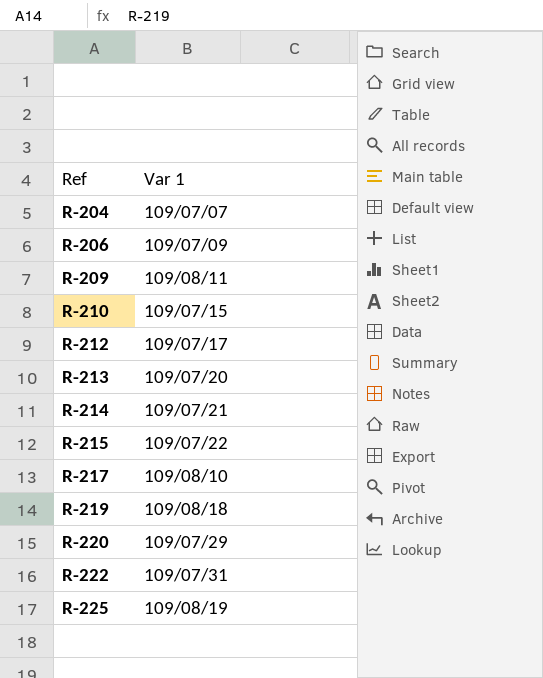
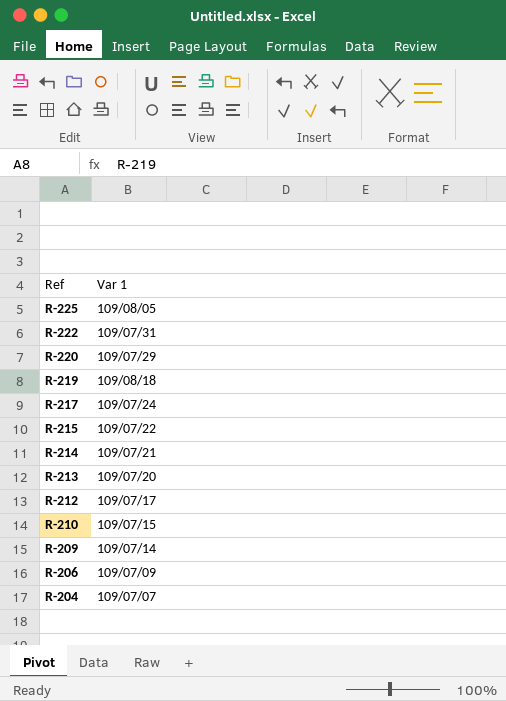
row order: Ref ascending -> Ref descending
R-225 | Var 1: 109/08/19 -> 109/08/05
R-217 | Var 1: 109/08/10 -> 109/07/24
R-209 | Var 1: 109/08/11 -> 109/07/14

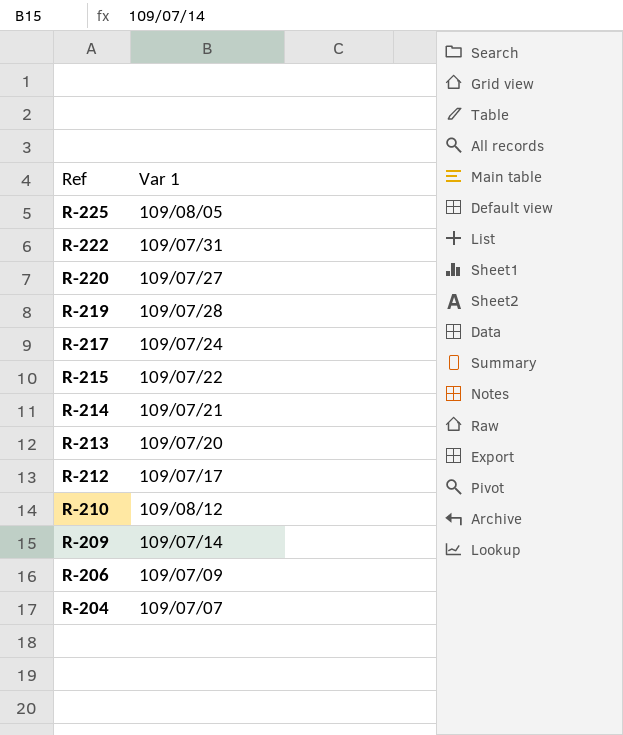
R-220 | Var 1: 109/07/29 -> 109/07/27
R-219 | Var 1: 109/08/18 -> 109/07/28
R-210 | Var 1: 109/07/15 -> 109/08/12

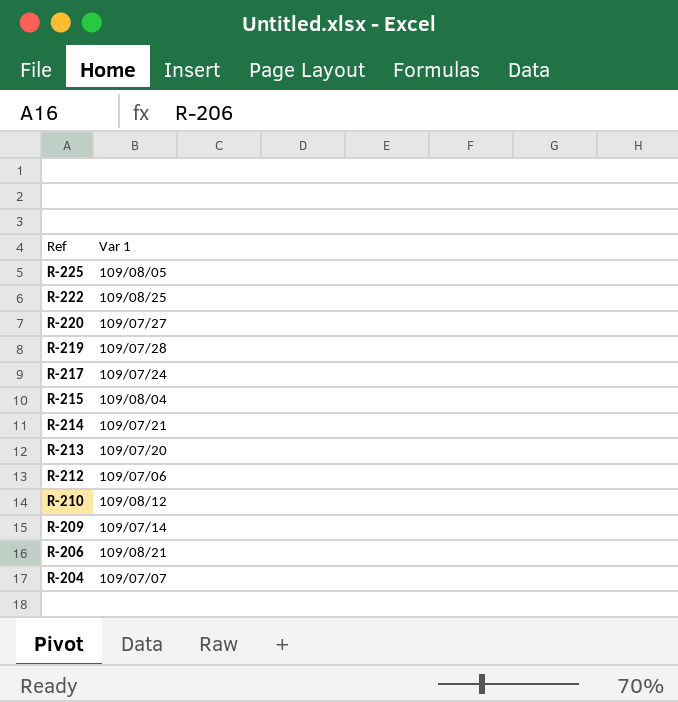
R-222 | Var 1: 109/07/31 -> 109/08/25
R-215 | Var 1: 109/07/22 -> 109/08/04
R-212 | Var 1: 109/07/17 -> 109/07/06
R-206 | Var 1: 109/07/09 -> 109/08/21

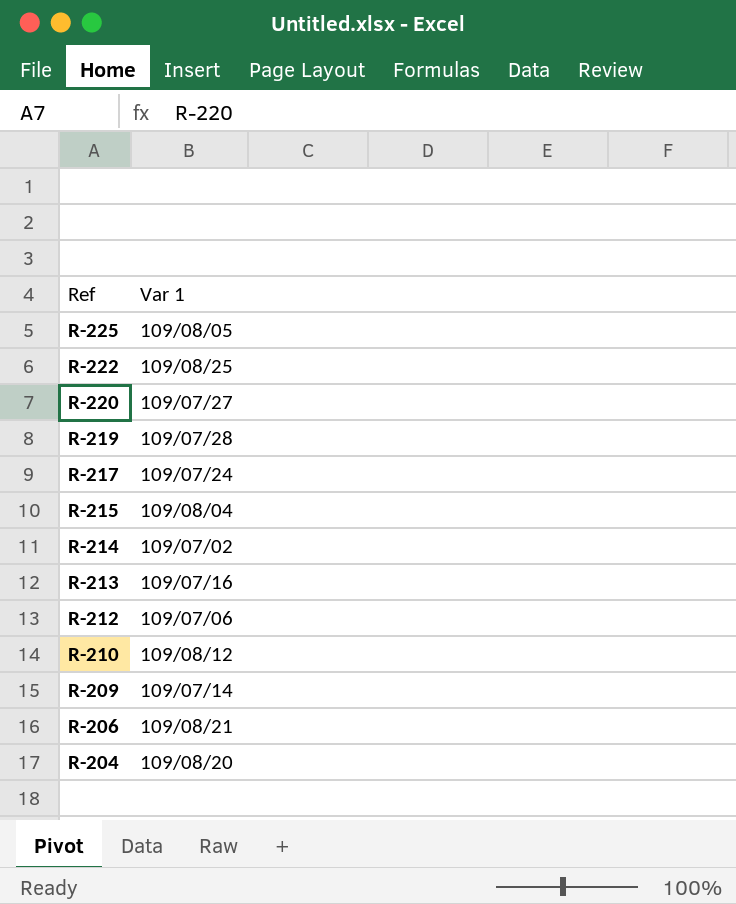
R-214 | Var 1: 109/07/21 -> 109/07/02
R-213 | Var 1: 109/07/20 -> 109/07/16
R-204 | Var 1: 109/07/07 -> 109/08/20

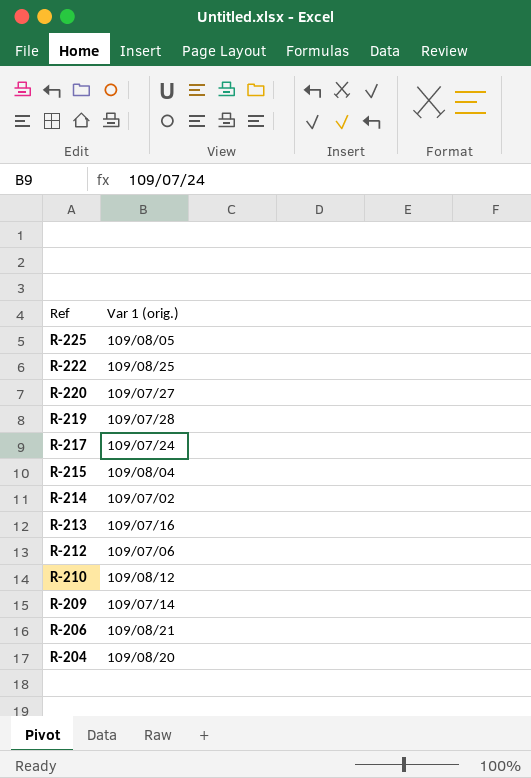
column name: Var 1 -> Var 1 (orig.)

